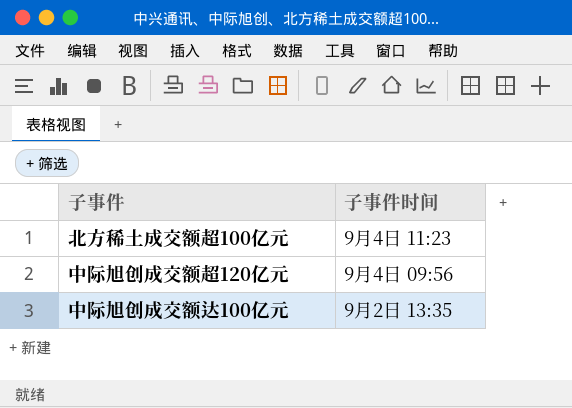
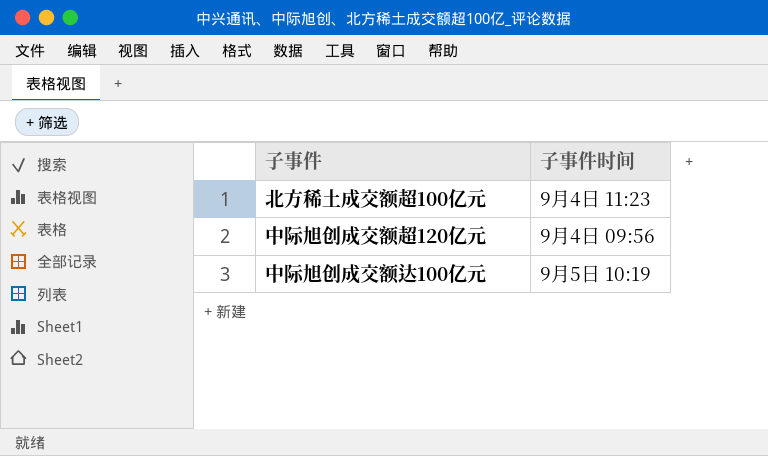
中际旭创成交额达100亿元 | 子事件时间: 9月2日 13:35 -> 9月5日 10:19

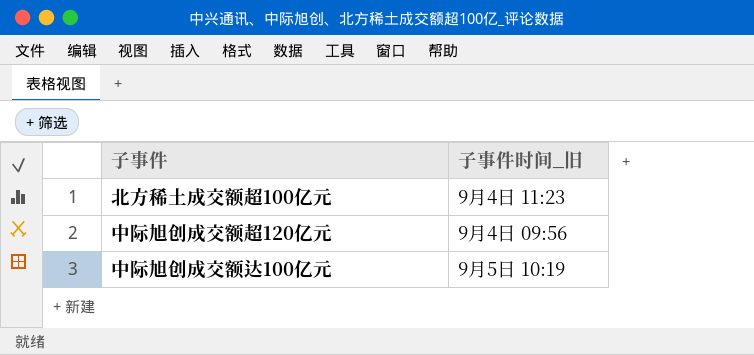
column name: 子事件时间 -> 子事件时间_旧

